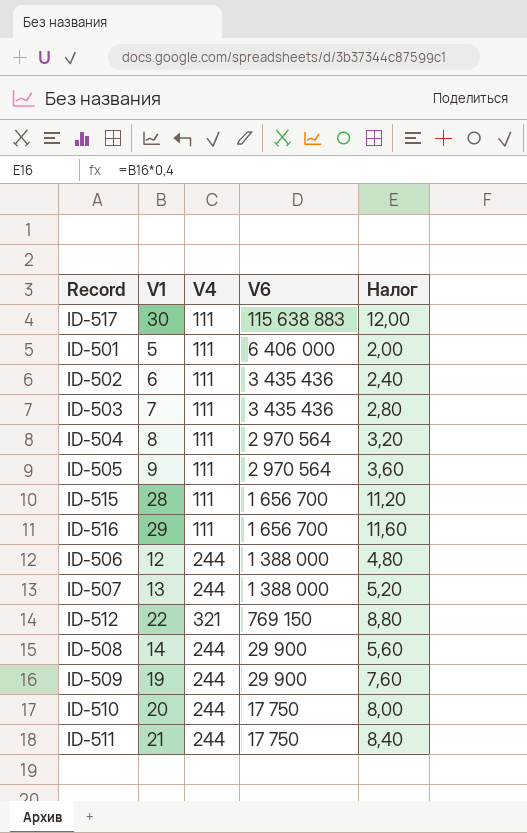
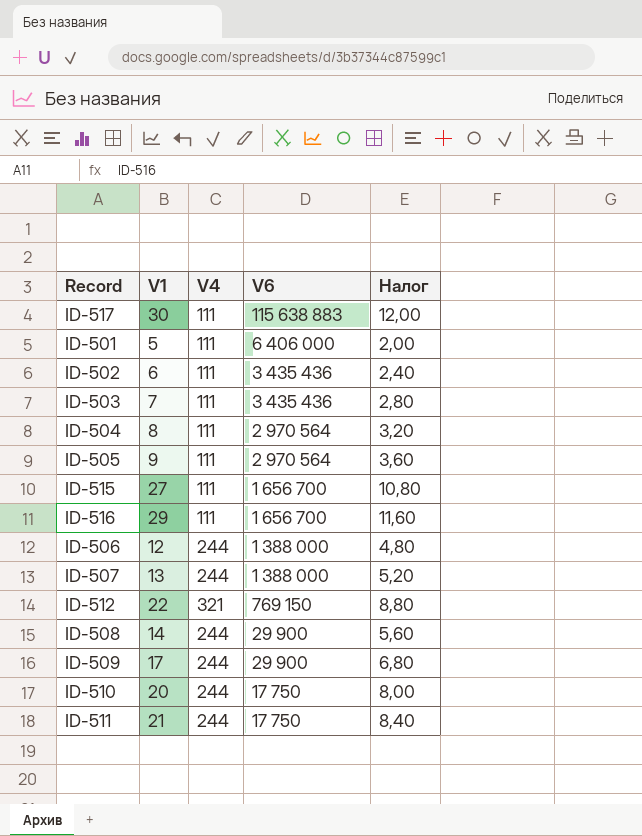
ID-515 | V1: 28 -> 27
ID-515 | Налог: 11,20 -> 10,80
ID-509 | V1: 19 -> 17
ID-509 | Налог: 7,60 -> 6,80

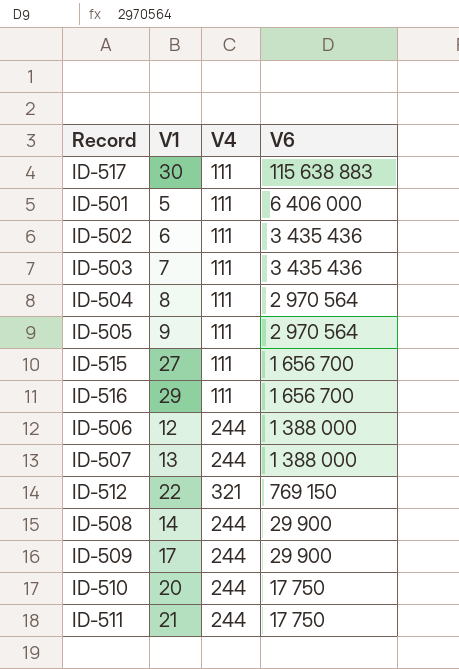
column Налог | formula: [V1] * 0,4 -> none

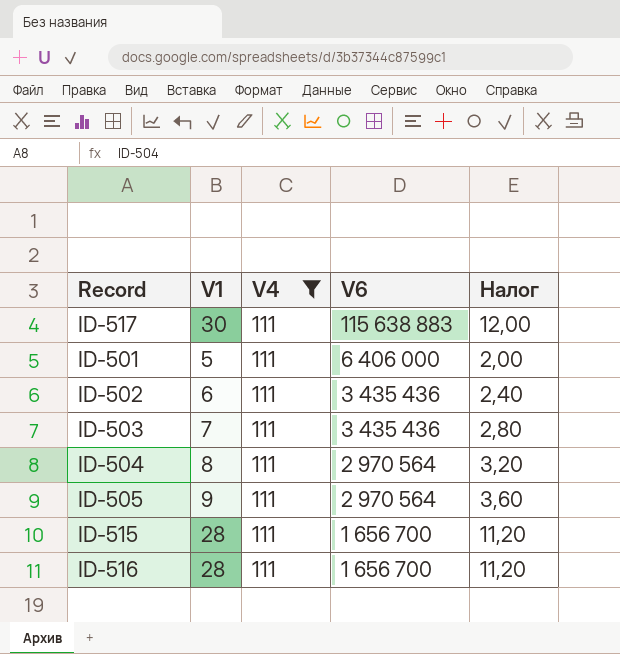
filter: none -> V4 = 111
column Налог | formula: none -> [V1] * 0,4
ID-515 | V1: 27 -> 28
ID-516 | V1: 29 -> 28

